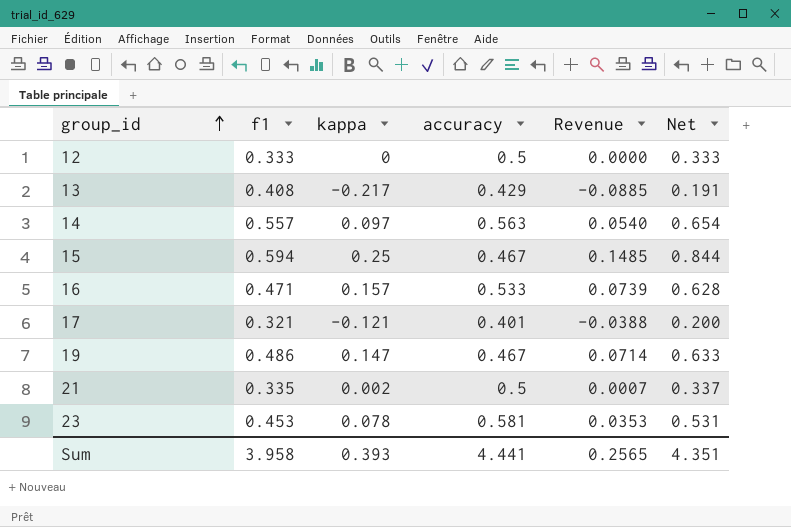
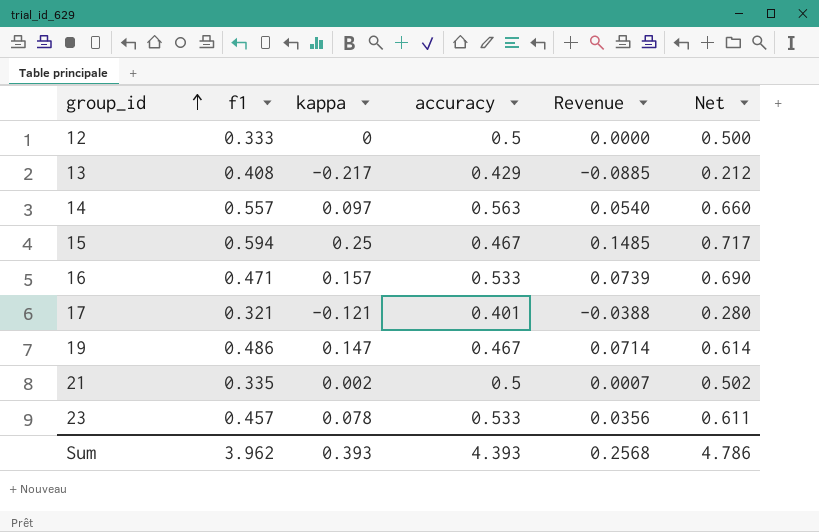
column Net | formula: [f1] + [kappa] -> [kappa] + [accuracy]
23 | f1: 0.453 -> 0.457
23 | accuracy: 0.581 -> 0.533
23 | Revenue: 0.0353 -> 0.0356
Sum | f1: 3.958 -> 3.962
Sum | accuracy: 4.441 -> 4.393
Sum | Revenue: 0.2565 -> 0.2568
Sum | Net: 4.351 -> 4.786

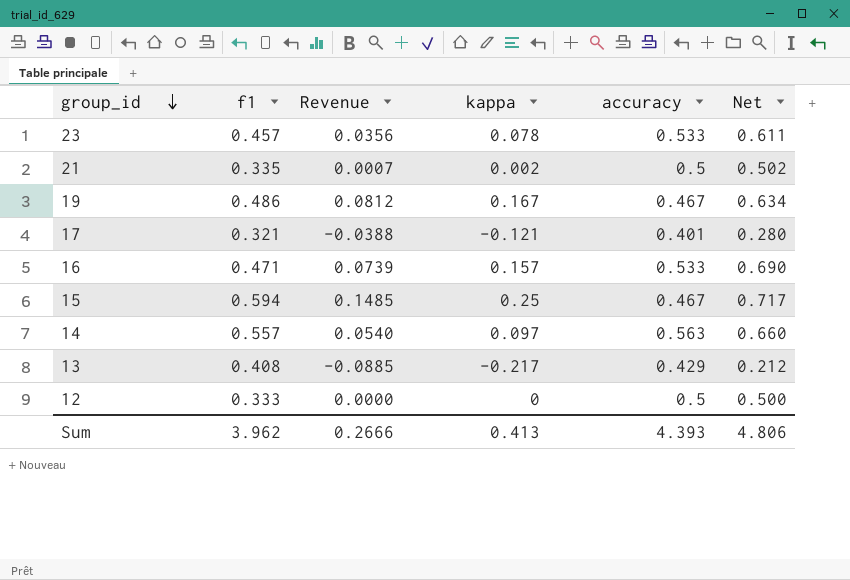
row order: group_id ascending -> group_id descending
column Revenue | position: 5 -> 3
19 | Revenue: 0.0714 -> 0.0812
19 | kappa: 0.147 -> 0.167
19 | Net: 0.614 -> 0.634
Sum | Revenue: 0.2568 -> 0.2666
Sum | kappa: 0.393 -> 0.413
Sum | Net: 4.786 -> 4.806

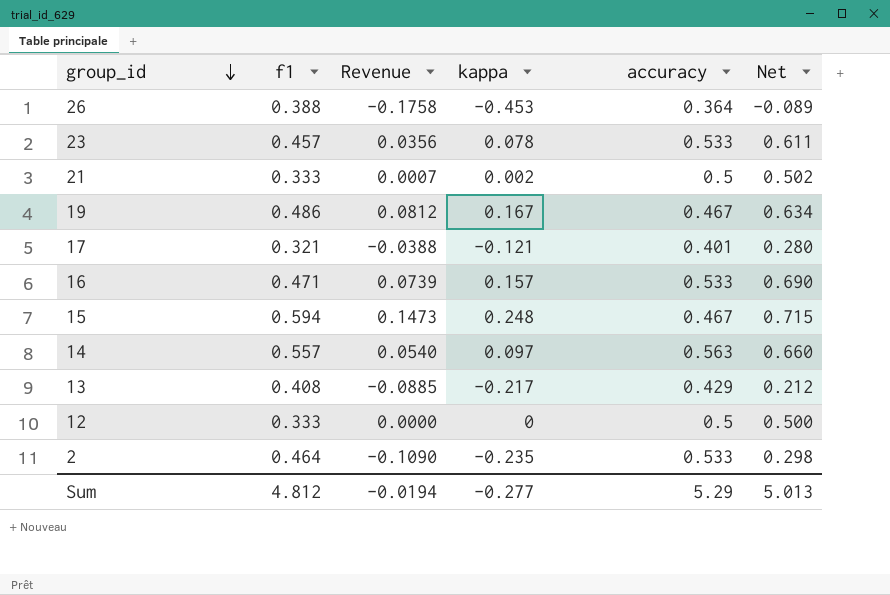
row 26: none -> 0.388 | -0.1758 | -0.453 | 0.364 | -0.089
21 | f1: 0.335 -> 0.333
15 | Revenue: 0.1485 -> 0.1473
15 | kappa: 0.25 -> 0.248
15 | Net: 0.717 -> 0.715
row 2: none -> 0.464 | -0.1090 | -0.235 | 0.533 | 0.298
Sum | f1: 3.962 -> 4.812
Sum | Revenue: 0.2666 -> -0.0194
Sum | kappa: 0.413 -> -0.277
Sum | accuracy: 4.393 -> 5.29
Sum | Net: 4.806 -> 5.013

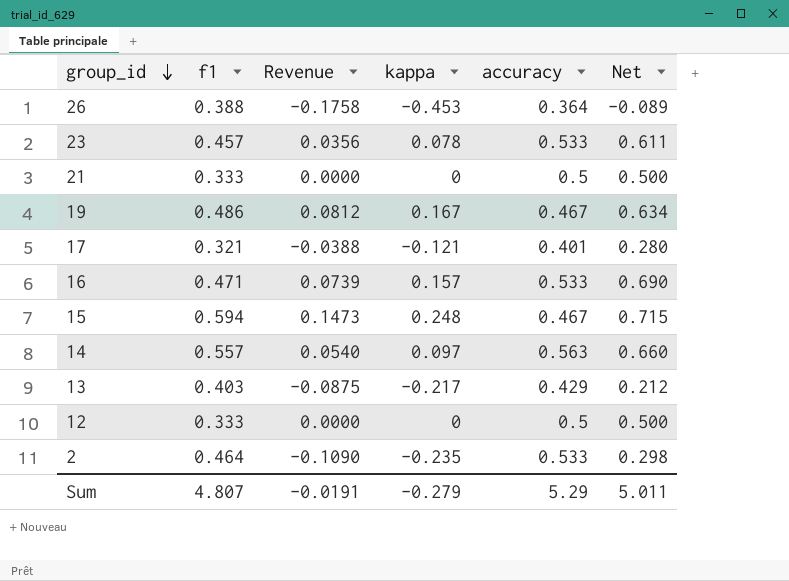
21 | Revenue: 0.0007 -> 0.0000
21 | kappa: 0.002 -> 0
21 | Net: 0.502 -> 0.500
13 | f1: 0.408 -> 0.403
13 | Revenue: -0.0885 -> -0.0875
Sum | f1: 4.812 -> 4.807
Sum | Revenue: -0.0194 -> -0.0191
Sum | kappa: -0.277 -> -0.279
Sum | Net: 5.013 -> 5.011

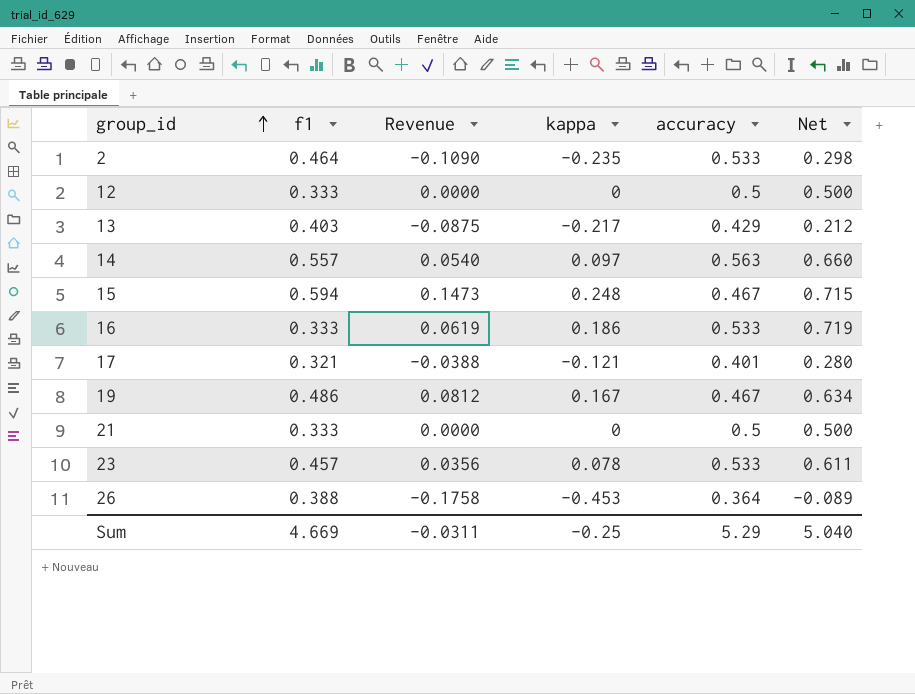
row order: group_id descending -> group_id ascending
16 | f1: 0.471 -> 0.333
16 | Revenue: 0.0739 -> 0.0619
16 | kappa: 0.157 -> 0.186
16 | Net: 0.690 -> 0.719
Sum | f1: 4.807 -> 4.669
Sum | Revenue: -0.0191 -> -0.0311
Sum | kappa: -0.279 -> -0.25
Sum | Net: 5.011 -> 5.040

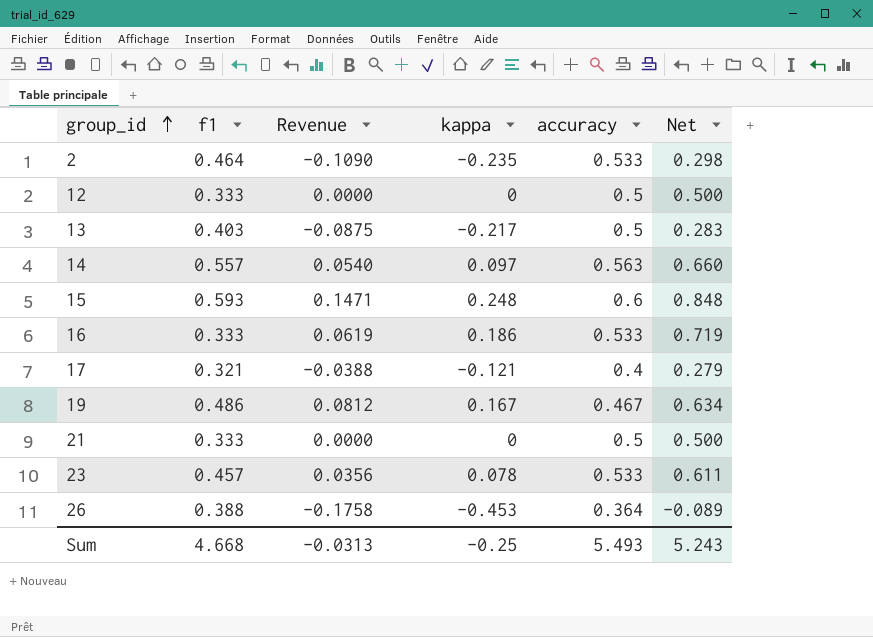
13 | accuracy: 0.429 -> 0.5
13 | Net: 0.212 -> 0.283
15 | f1: 0.594 -> 0.593
15 | Revenue: 0.1473 -> 0.1471
15 | accuracy: 0.467 -> 0.6
15 | Net: 0.715 -> 0.848
17 | accuracy: 0.401 -> 0.4
17 | Net: 0.280 -> 0.279
Sum | f1: 4.669 -> 4.668
Sum | Revenue: -0.0311 -> -0.0313
Sum | accuracy: 5.29 -> 5.493
Sum | Net: 5.040 -> 5.243

